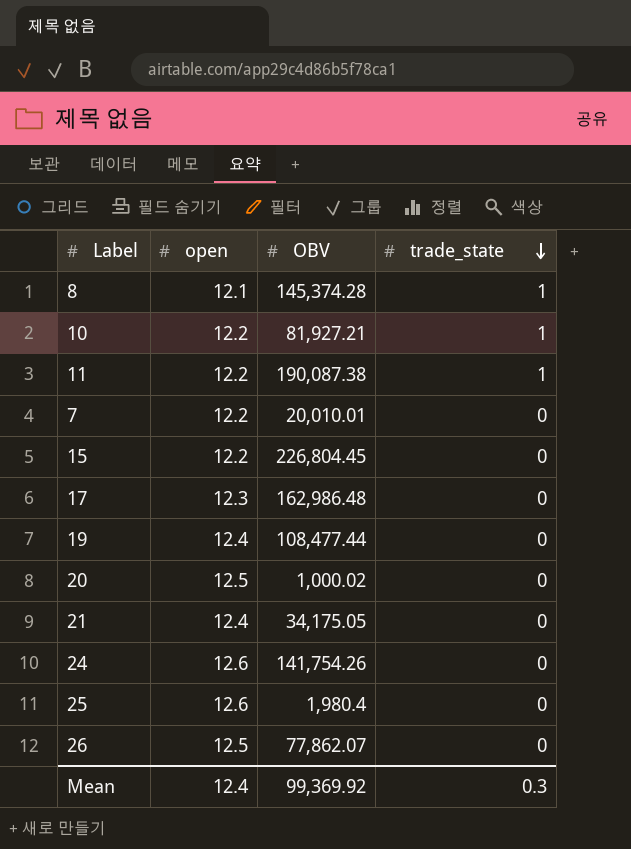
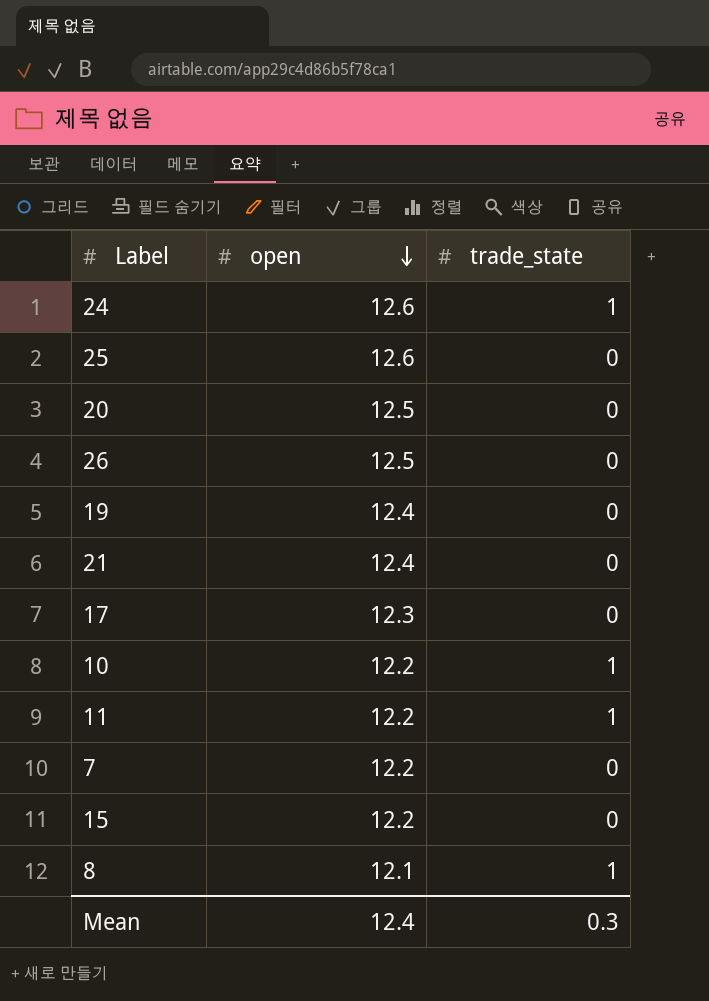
row order: trade_state descending -> open descending
column OBV | position: 3 -> none
24 | trade_state: 0 -> 1

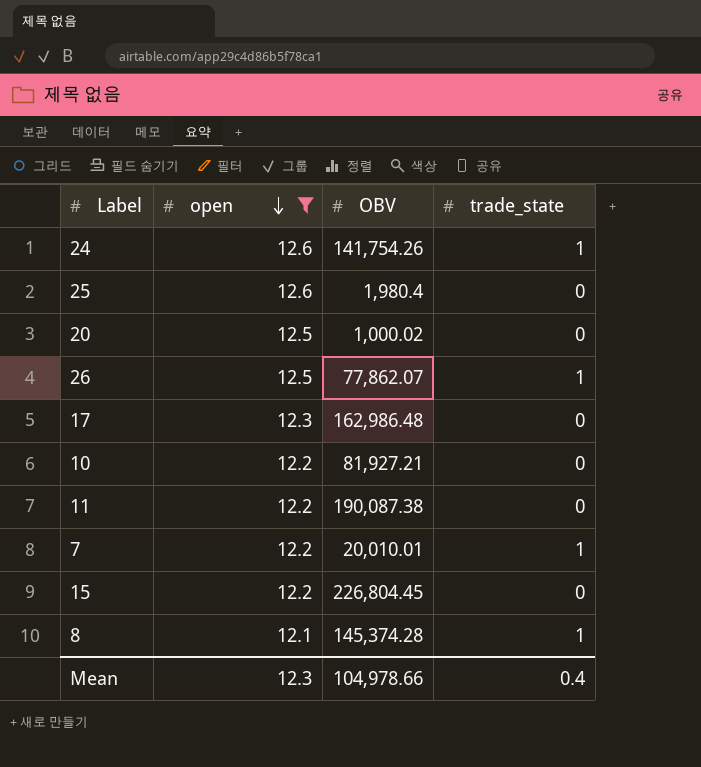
filter: none -> open != 12.4
column OBV | position: none -> 3
26 | trade_state: 0 -> 1
10 | trade_state: 1 -> 0
11 | trade_state: 1 -> 0
7 | trade_state: 0 -> 1
Mean | open: 12.4 -> 12.3
Mean | trade_state: 0.3 -> 0.4

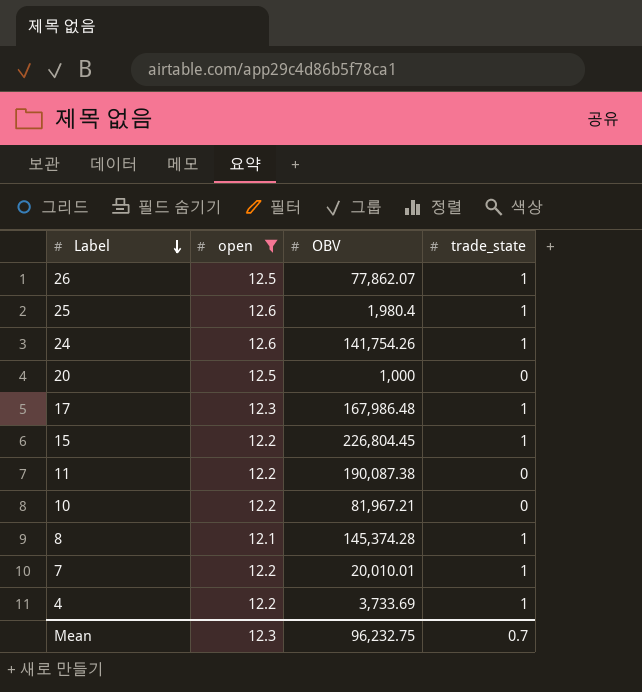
row order: open descending -> Label descending
25 | trade_state: 0 -> 1
20 | OBV: 1,000.02 -> 1,000
17 | OBV: 162,986.48 -> 167,986.48
17 | trade_state: 0 -> 1
15 | trade_state: 0 -> 1
10 | OBV: 81,927.21 -> 81,967.21
row 4: none -> 12.2 | 3,733.69 | 1
Mean | OBV: 104,978.66 -> 96,232.75
Mean | trade_state: 0.4 -> 0.7

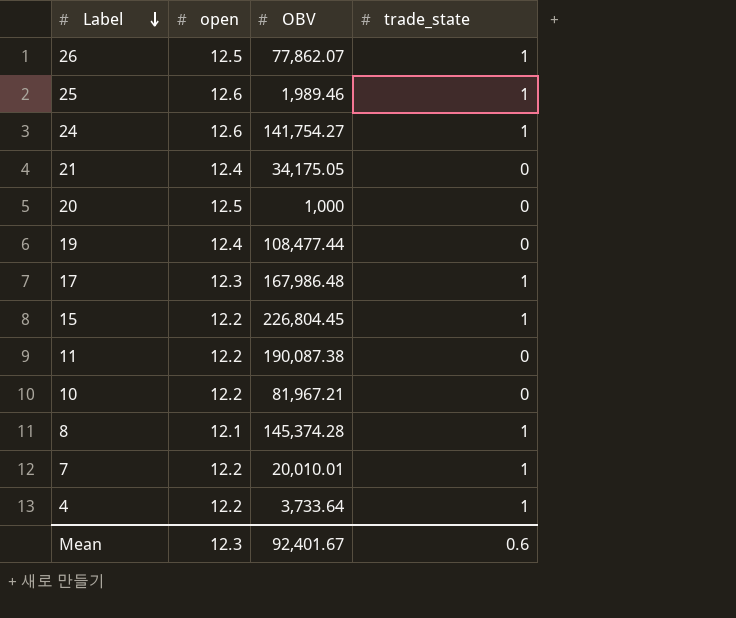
filter: open != 12.4 -> none
25 | OBV: 1,980.4 -> 1,989.46
24 | OBV: 141,754.26 -> 141,754.27
4 | OBV: 3,733.69 -> 3,733.64
Mean | OBV: 96,232.75 -> 92,401.67
Mean | trade_state: 0.7 -> 0.6

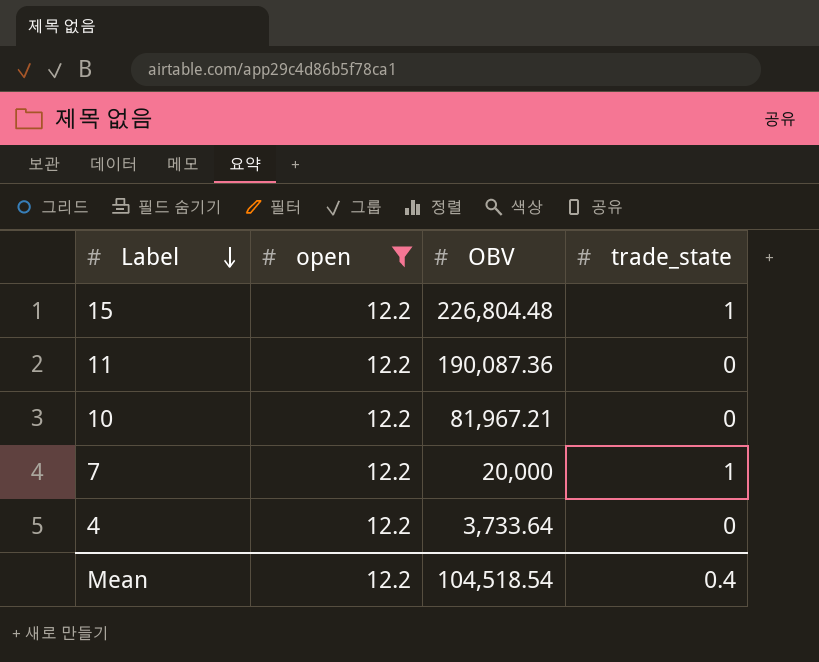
filter: none -> open = 12.2
15 | OBV: 226,804.45 -> 226,804.48
11 | OBV: 190,087.38 -> 190,087.36
7 | OBV: 20,010.01 -> 20,000
4 | trade_state: 1 -> 0
Mean | open: 12.3 -> 12.2
Mean | OBV: 92,401.67 -> 104,518.54
Mean | trade_state: 0.6 -> 0.4

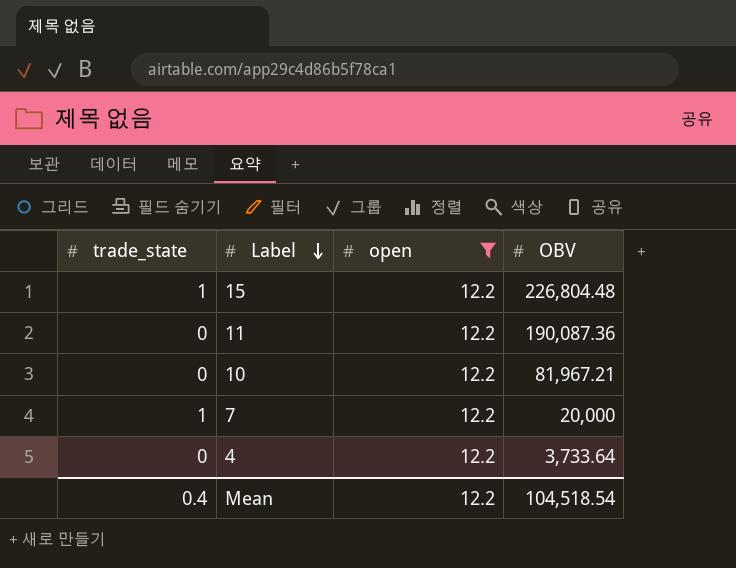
column trade_state | position: 4 -> 1

